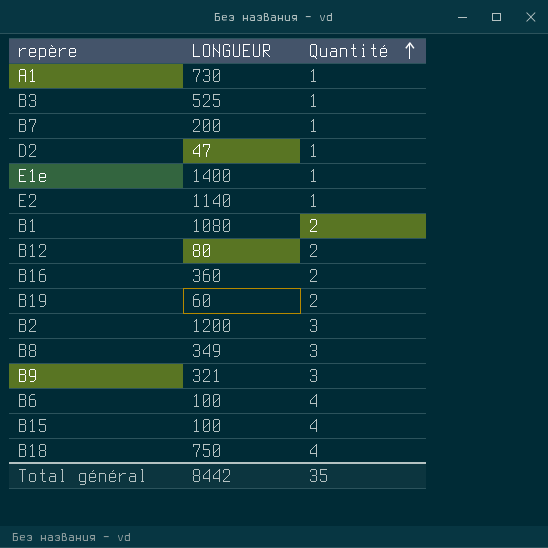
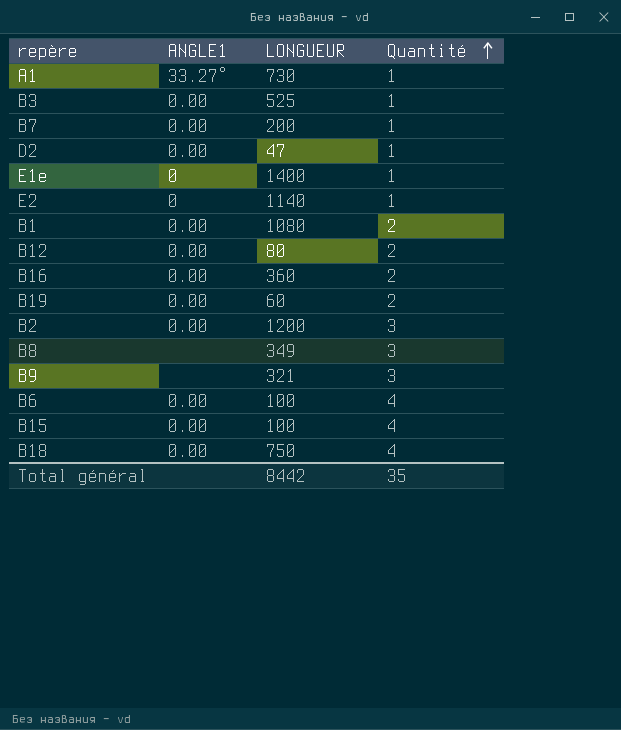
column ANGLE1 | position: none -> 2

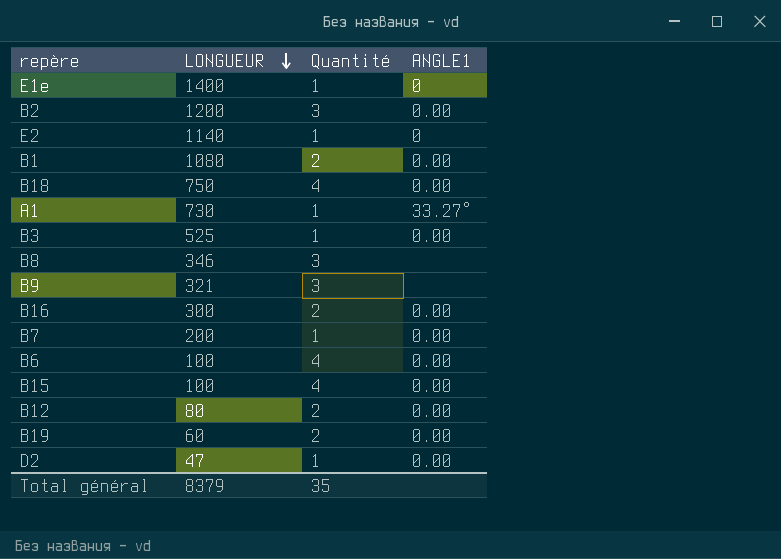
row order: Quantité ascending -> LONGUEUR descending
column ANGLE1 | position: 2 -> 4
B8 | LONGUEUR: 349 -> 346
B16 | LONGUEUR: 360 -> 300
Total général | LONGUEUR: 8442 -> 8379

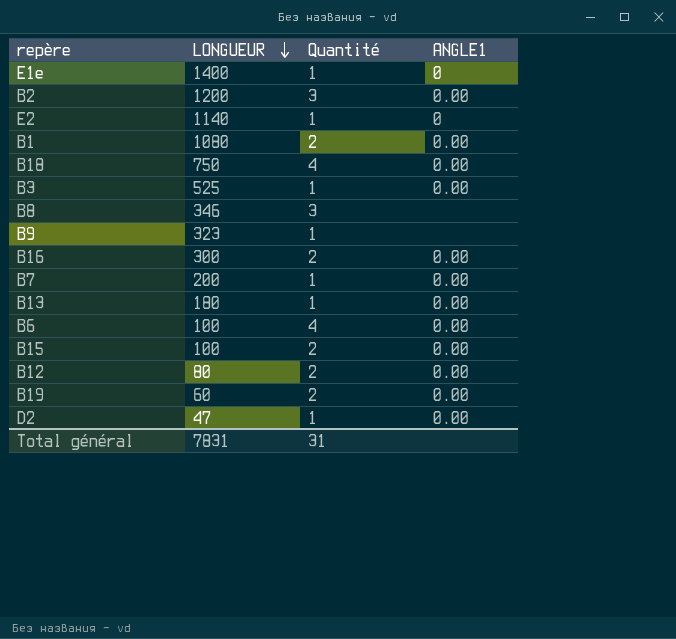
row A1: 730 | 1 | 33.27° -> none
B9 | LONGUEUR: 321 -> 323
B9 | Quantité: 3 -> 1
row B13: none -> 180 | 1 | 0.00
B15 | Quantité: 4 -> 2
Total général | LONGUEUR: 8379 -> 7831
Total général | Quantité: 35 -> 31

